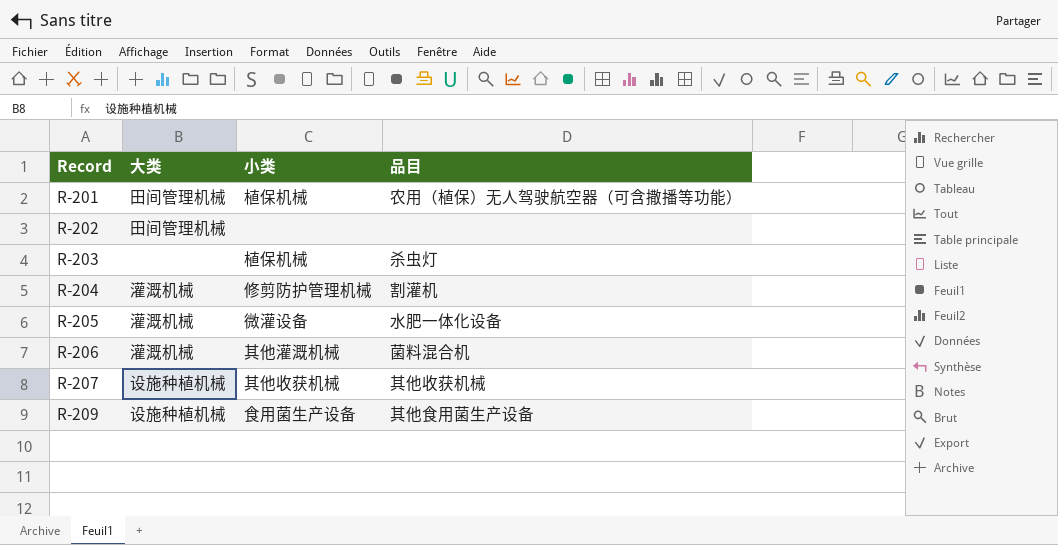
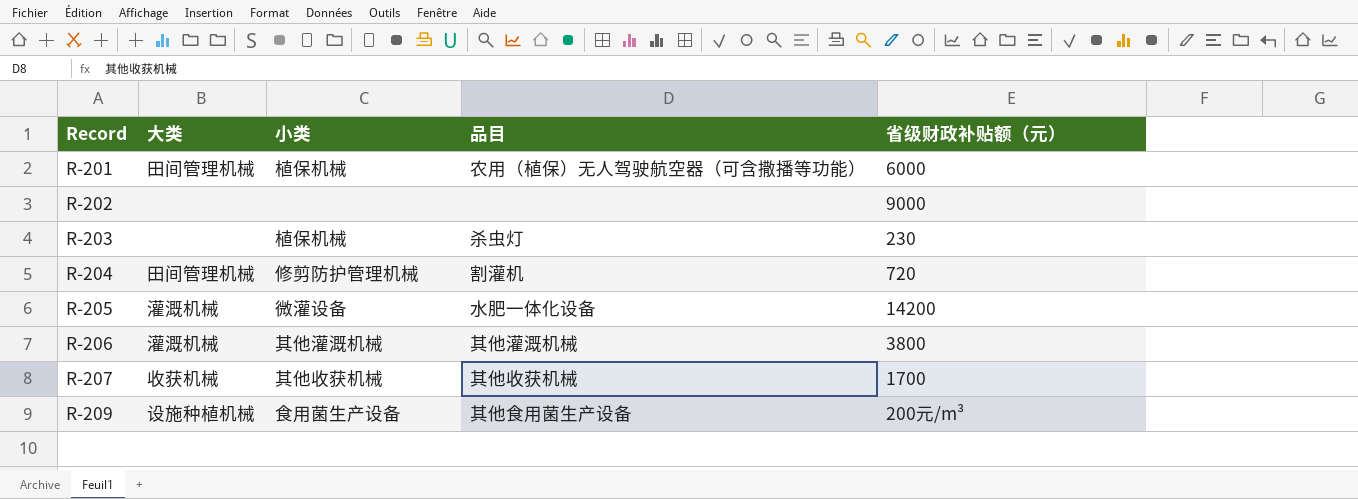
column 省级财政补贴额（元） | position: none -> 5
R-202 | 大类: 田间管理机械 -> none
R-204 | 大类: 灌溉机械 -> 田间管理机械
R-206 | 品目: 菌料混合机 -> 其他灌溉机械
R-207 | 大类: 设施种植机械 -> 收获机械

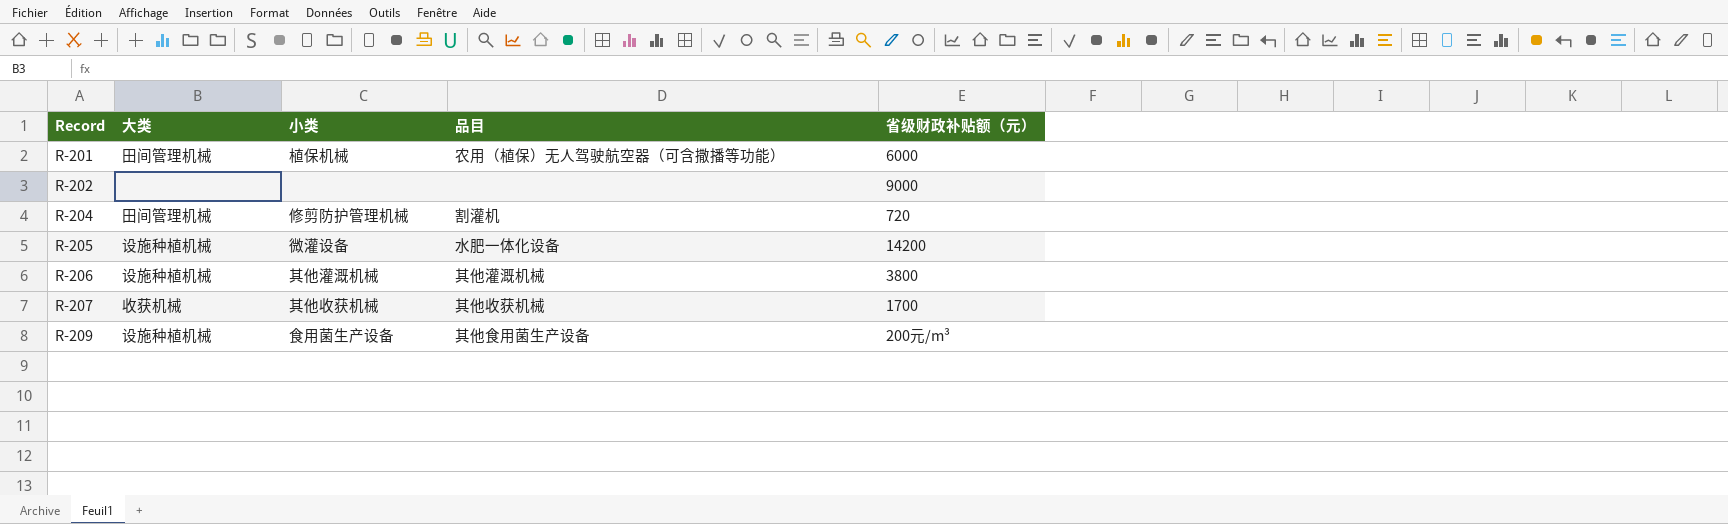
row R-203: none | 植保机械 | 杀虫灯 | 230 -> none
R-205 | 大类: 灌溉机械 -> 设施种植机械
R-206 | 大类: 灌溉机械 -> 设施种植机械

